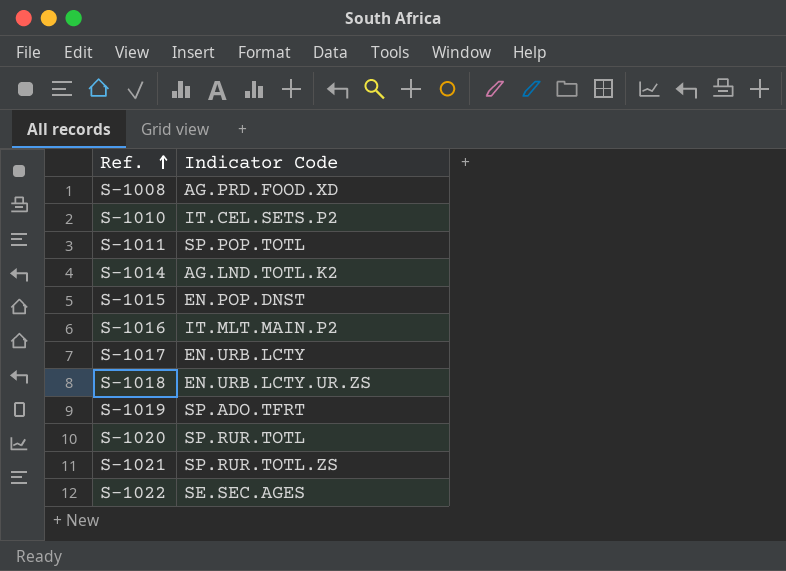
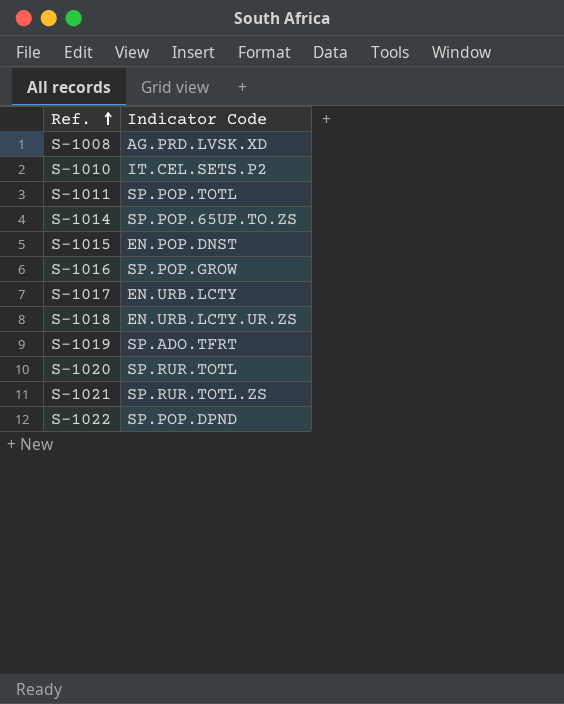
S-1008 | Indicator Code: AG.PRD.FOOD.XD -> AG.PRD.LVSK.XD
S-1014 | Indicator Code: AG.LND.TOTL.K2 -> SP.POP.65UP.TO.ZS
S-1016 | Indicator Code: IT.MLT.MAIN.P2 -> SP.POP.GROW
S-1022 | Indicator Code: SE.SEC.AGES -> SP.POP.DPND

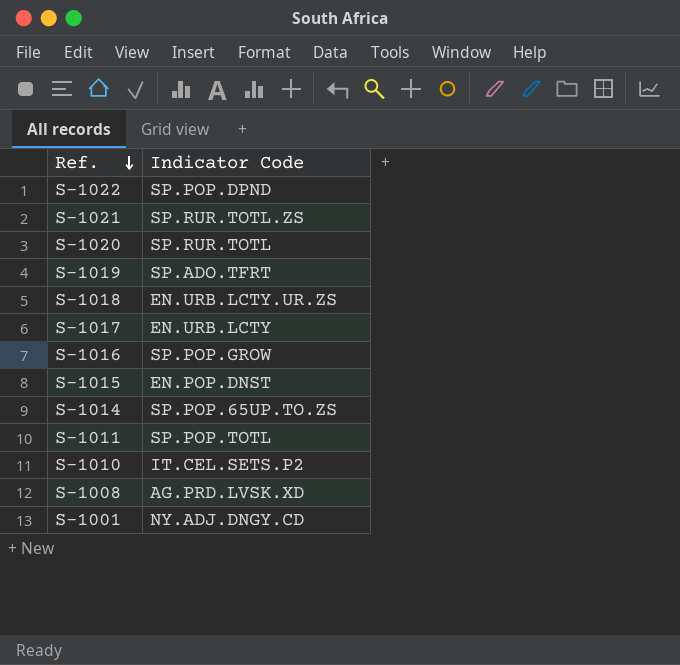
row order: Ref. ascending -> Ref. descending
row S-1001: none -> NY.ADJ.DNGY.CD

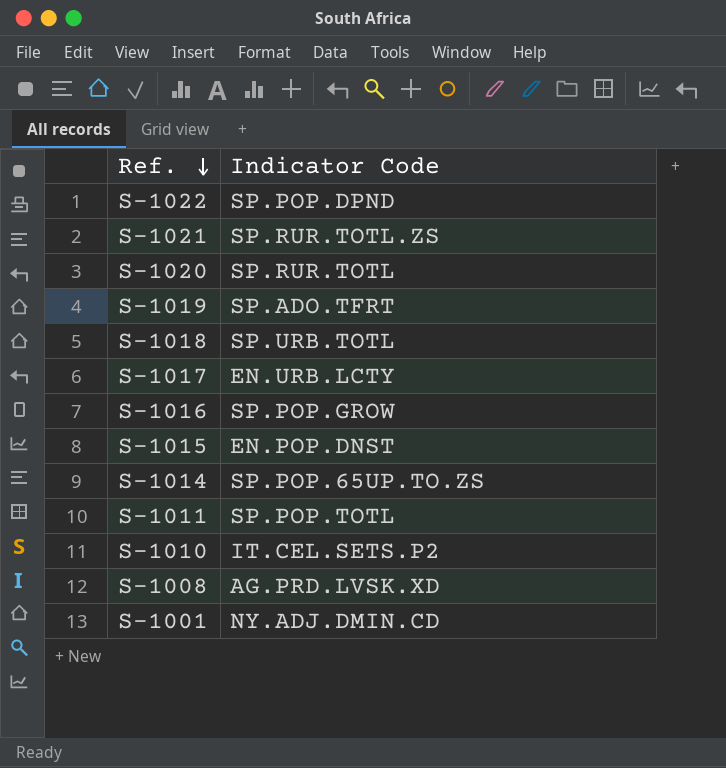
S-1018 | Indicator Code: EN.URB.LCTY.UR.ZS -> SP.URB.TOTL
S-1001 | Indicator Code: NY.ADJ.DNGY.CD -> NY.ADJ.DMIN.CD

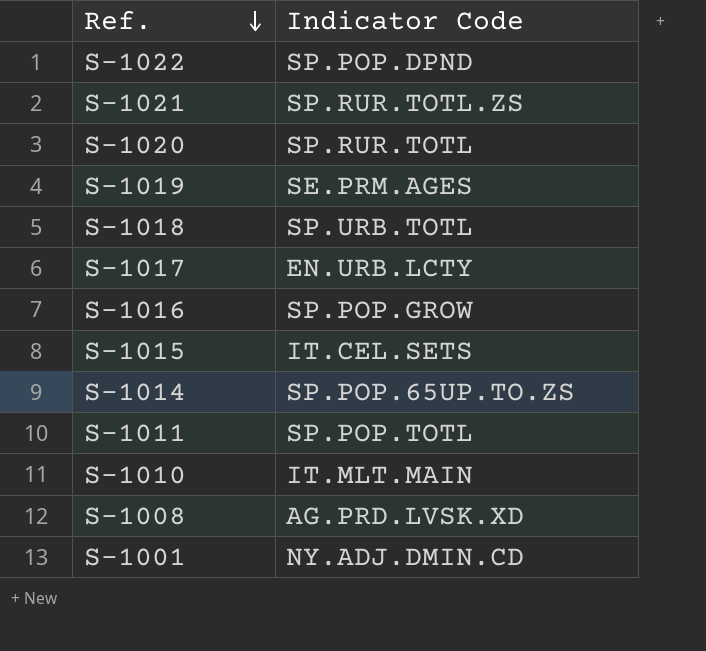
S-1019 | Indicator Code: SP.ADO.TFRT -> SE.PRM.AGES
S-1015 | Indicator Code: EN.POP.DNST -> IT.CEL.SETS
S-1010 | Indicator Code: IT.CEL.SETS.P2 -> IT.MLT.MAIN

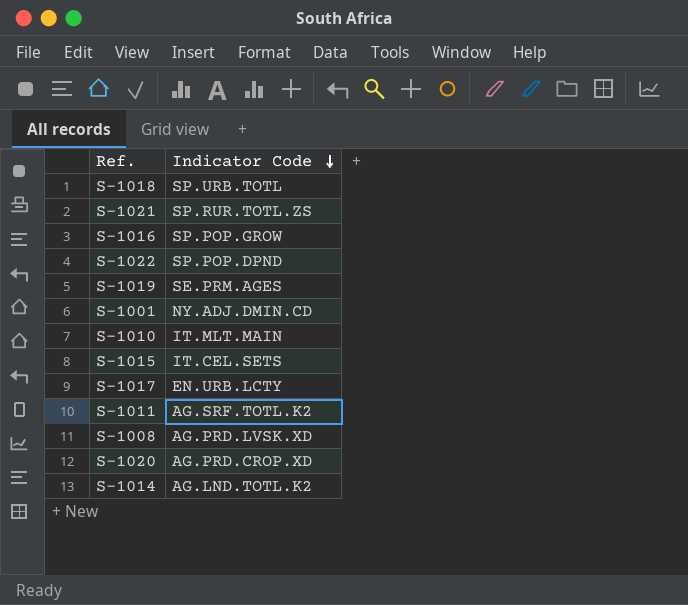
row order: Ref. descending -> Indicator Code descending
S-1011 | Indicator Code: SP.POP.TOTL -> AG.SRF.TOTL.K2
S-1020 | Indicator Code: SP.RUR.TOTL -> AG.PRD.CROP.XD
S-1014 | Indicator Code: SP.POP.65UP.TO.ZS -> AG.LND.TOTL.K2

